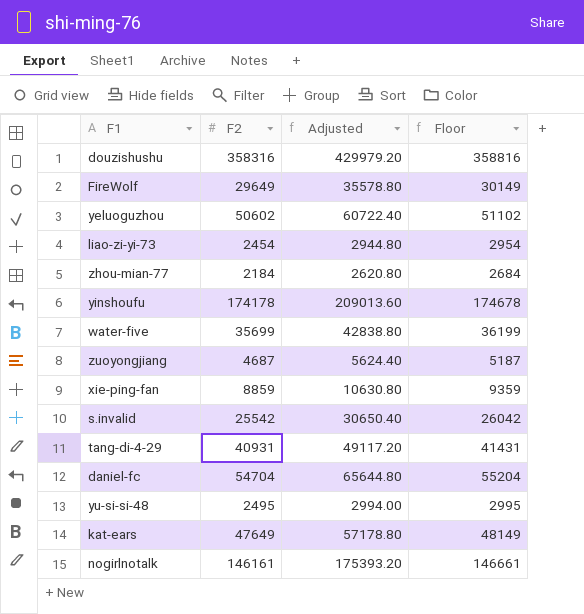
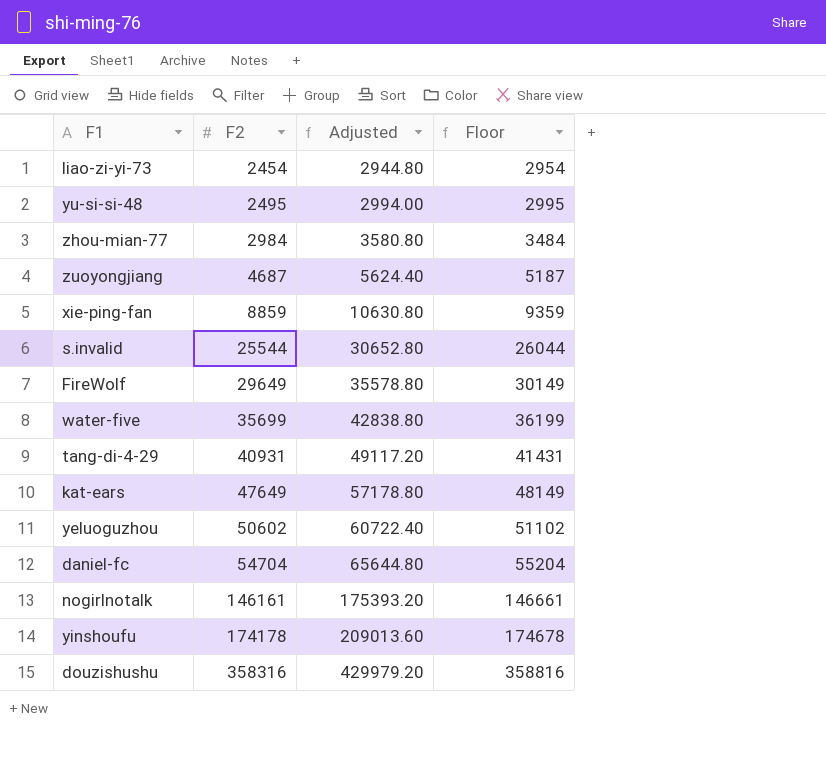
row order: none -> F2 ascending
zhou-mian-77 | F2: 2184 -> 2984
zhou-mian-77 | Adjusted: 2620.80 -> 3580.80
zhou-mian-77 | Floor: 2684 -> 3484
s.invalid | F2: 25542 -> 25544
s.invalid | Adjusted: 30650.40 -> 30652.80
s.invalid | Floor: 26042 -> 26044

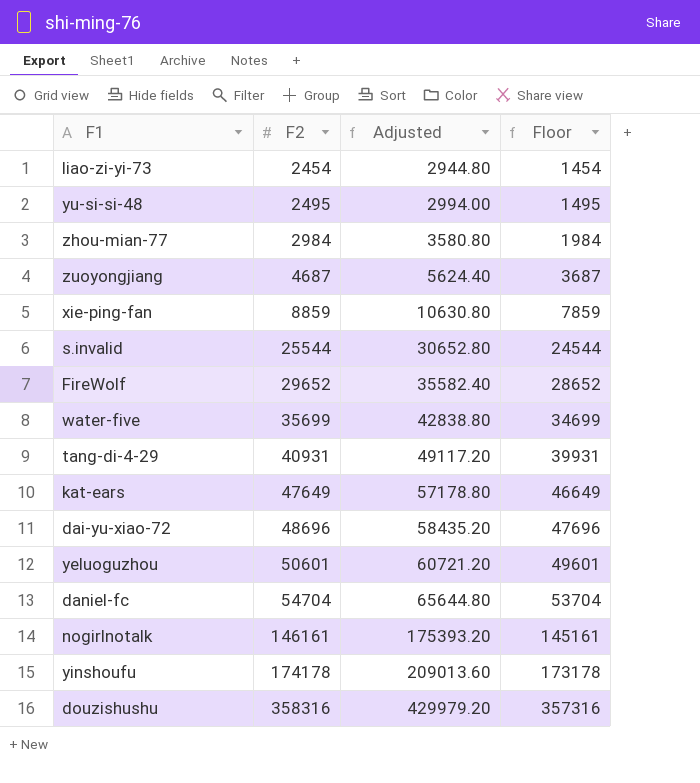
column Floor | formula: [F2] + 500 -> [F2] - 1000
FireWolf | F2: 29649 -> 29652
FireWolf | Adjusted: 35578.80 -> 35582.40
row dai-yu-xiao-72: none -> 48696 | 58435.20 | 47696
yeluoguzhou | F2: 50602 -> 50601
yeluoguzhou | Adjusted: 60722.40 -> 60721.20

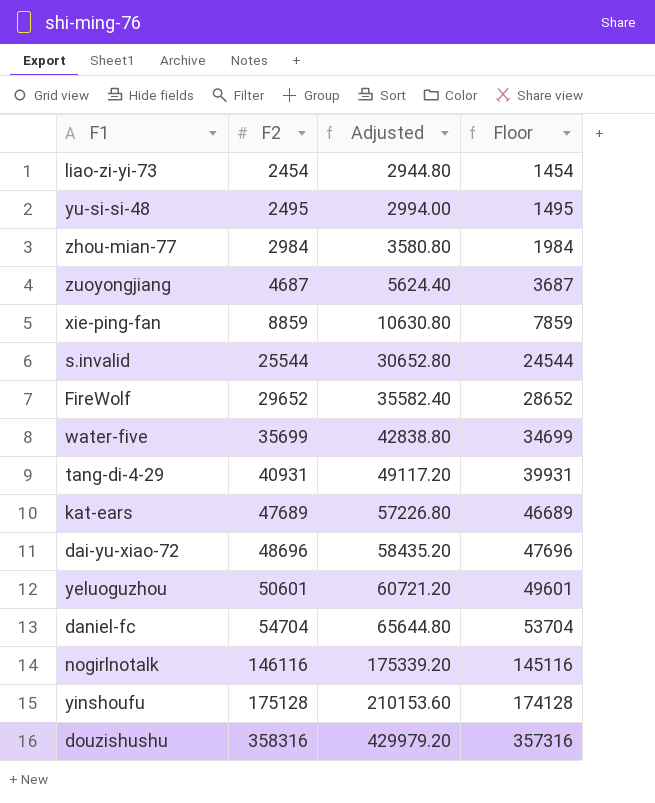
kat-ears | F2: 47649 -> 47689
kat-ears | Adjusted: 57178.80 -> 57226.80
kat-ears | Floor: 46649 -> 46689
nogirlnotalk | F2: 146161 -> 146116
nogirlnotalk | Adjusted: 175393.20 -> 175339.20
nogirlnotalk | Floor: 145161 -> 145116
yinshoufu | F2: 174178 -> 175128
yinshoufu | Adjusted: 209013.60 -> 210153.60
yinshoufu | Floor: 173178 -> 174128

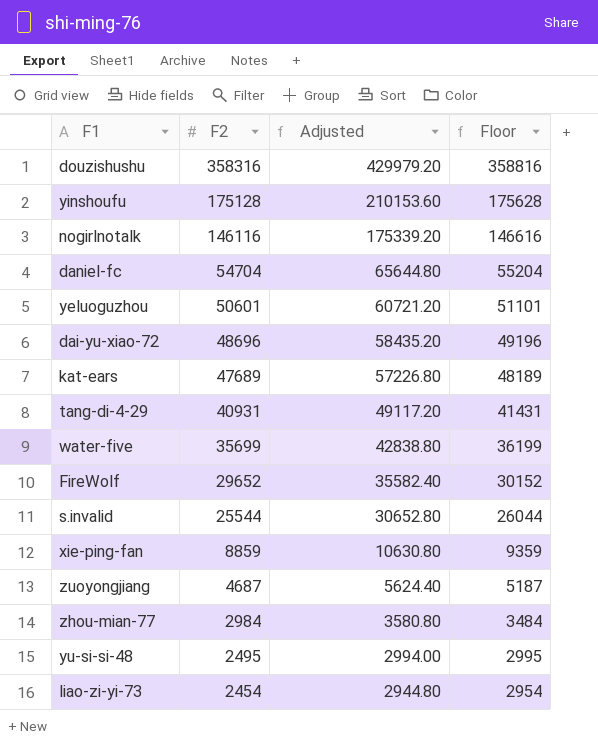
row order: F2 ascending -> F2 descending
column Floor | formula: [F2] - 1000 -> [F2] + 500

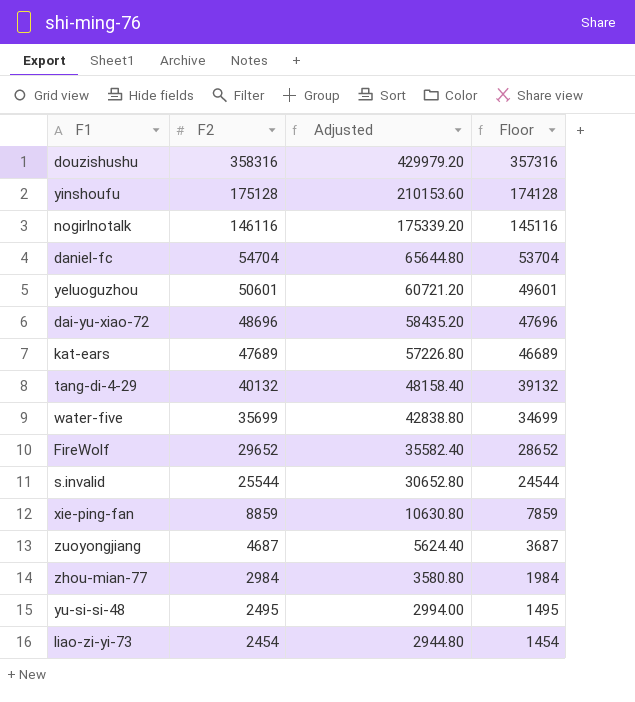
column Floor | formula: [F2] + 500 -> [F2] - 1000
tang-di-4-29 | F2: 40931 -> 40132
tang-di-4-29 | Adjusted: 49117.20 -> 48158.40

